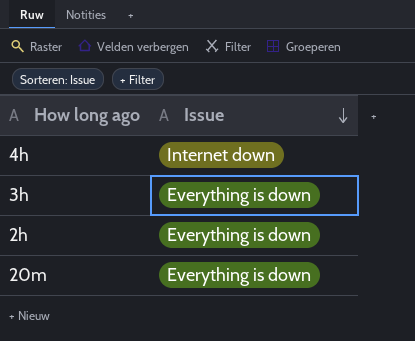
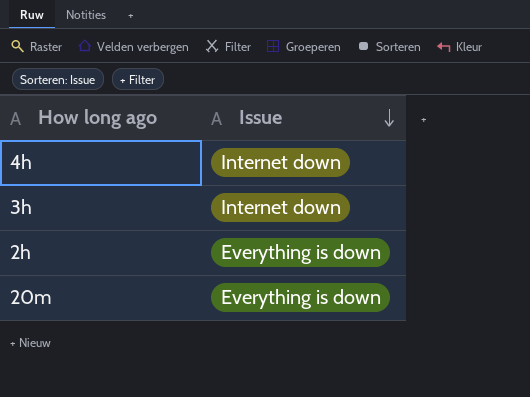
3h | Issue: Everything is down -> Internet down

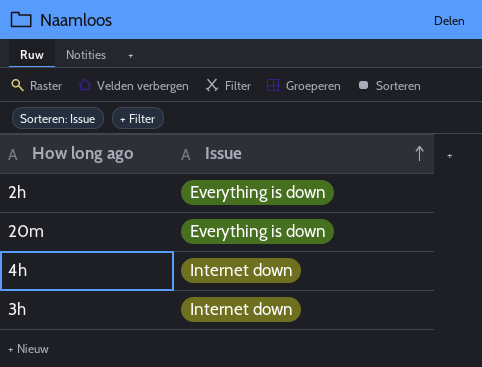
row order: Issue descending -> Issue ascending

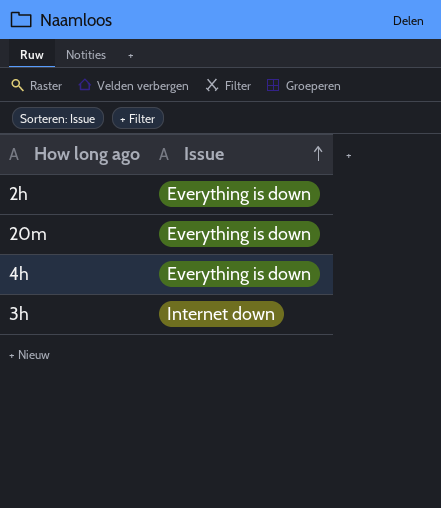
4h | Issue: Internet down -> Everything is down

